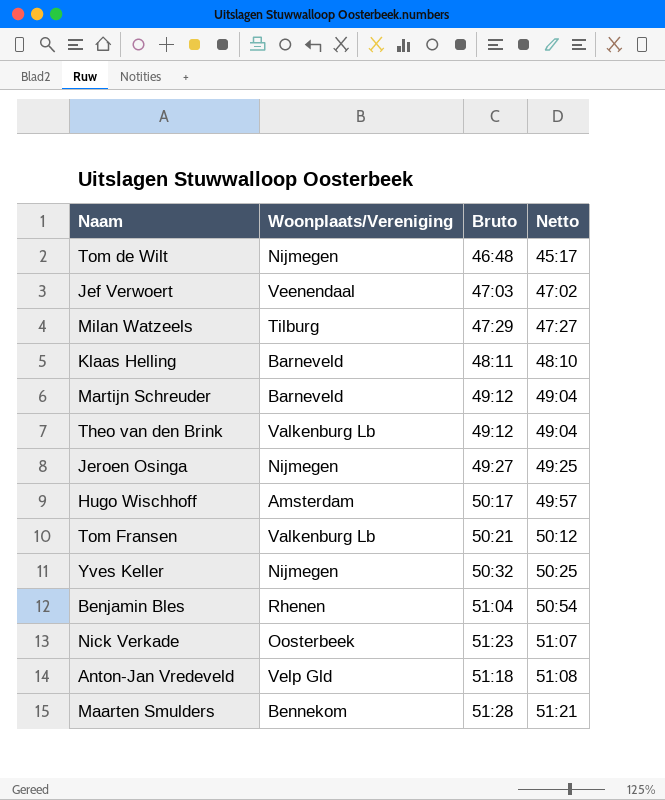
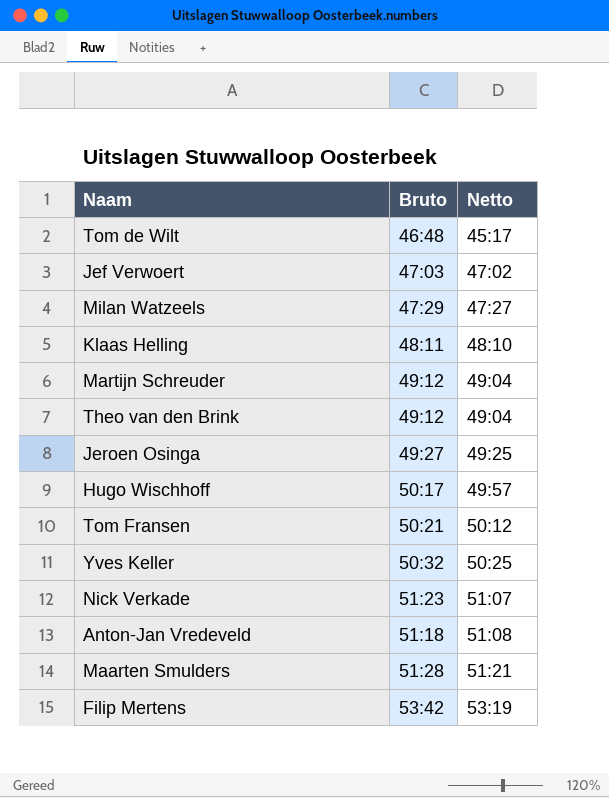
column Woonplaats/Vereniging | position: 2 -> none
row Benjamin Bles: Rhenen | 51:04 | 50:54 -> none
row Filip Mertens: none -> 53:42 | 53:19

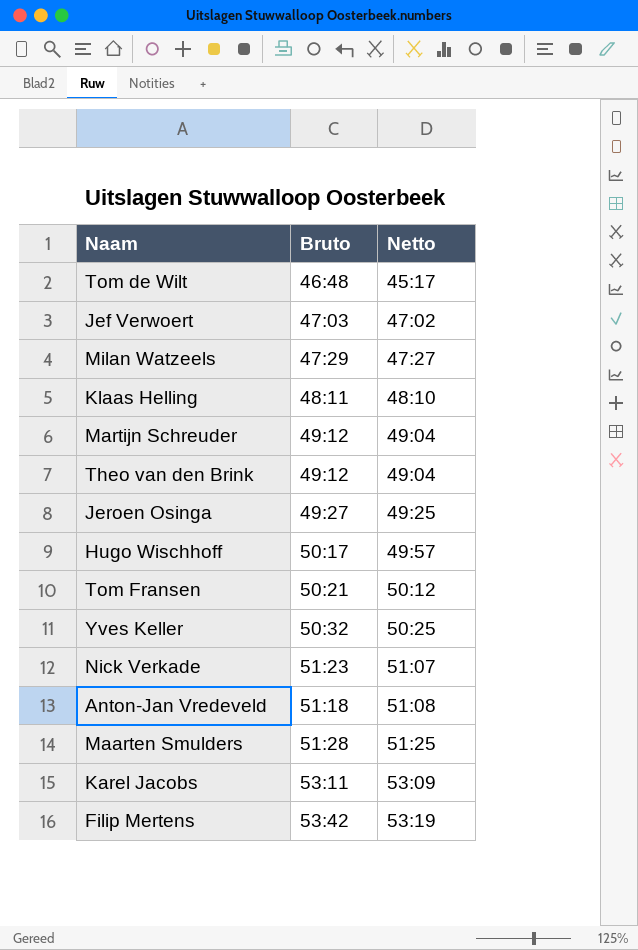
Maarten Smulders | Netto: 51:21 -> 51:25
row Karel Jacobs: none -> 53:11 | 53:09

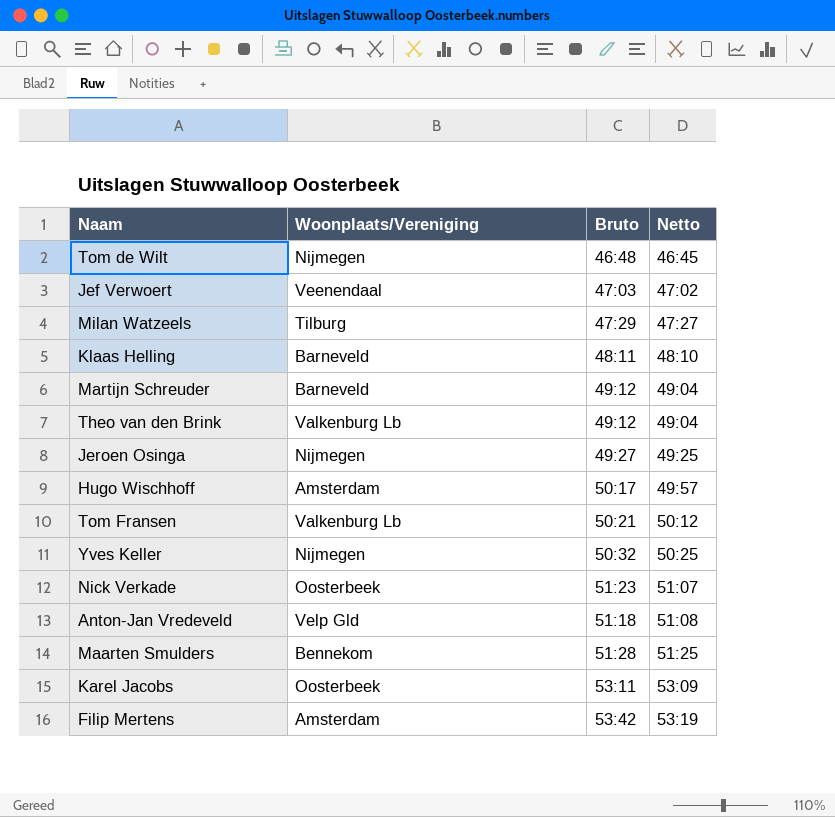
column Woonplaats/Vereniging | position: none -> 2
Tom de Wilt | Netto: 45:17 -> 46:45

